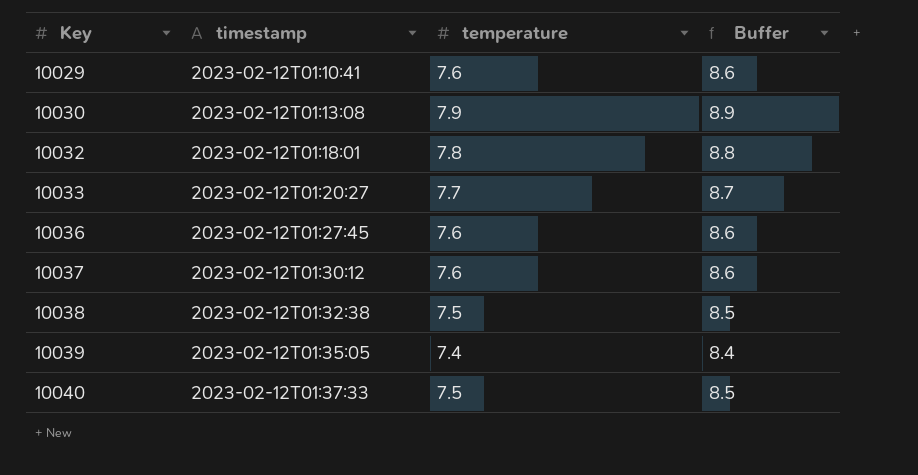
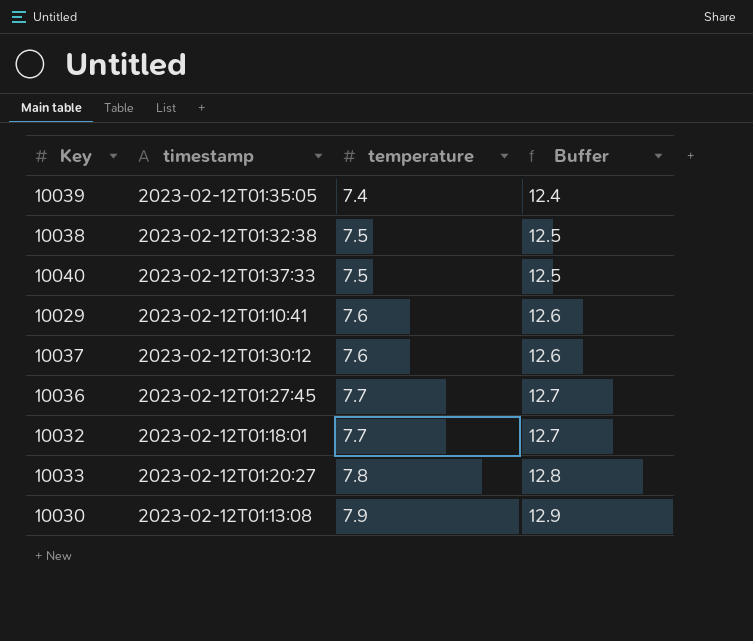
row order: Key ascending -> temperature ascending
column Buffer | formula: [temperature] + 1 -> [temperature] + 5
10036 | temperature: 7.6 -> 7.7
10032 | temperature: 7.8 -> 7.7
10033 | temperature: 7.7 -> 7.8

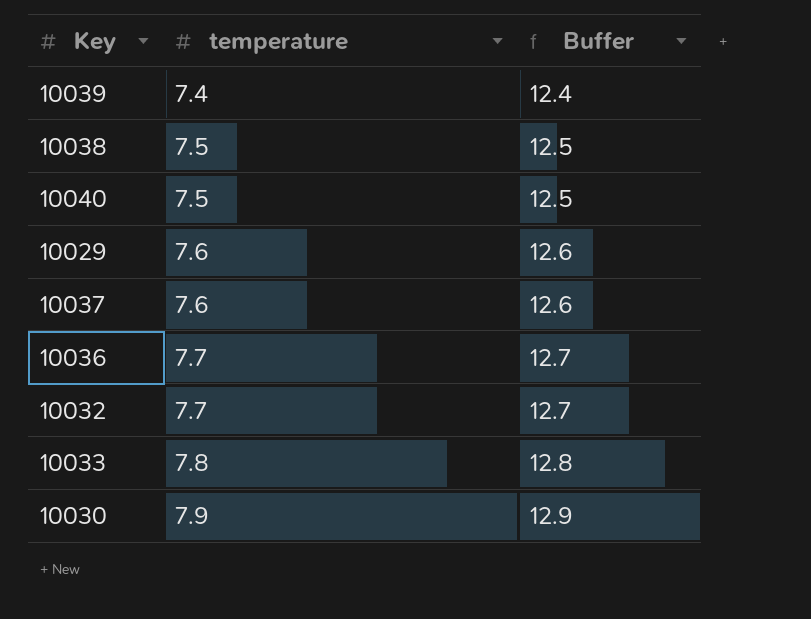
column timestamp | position: 2 -> none

